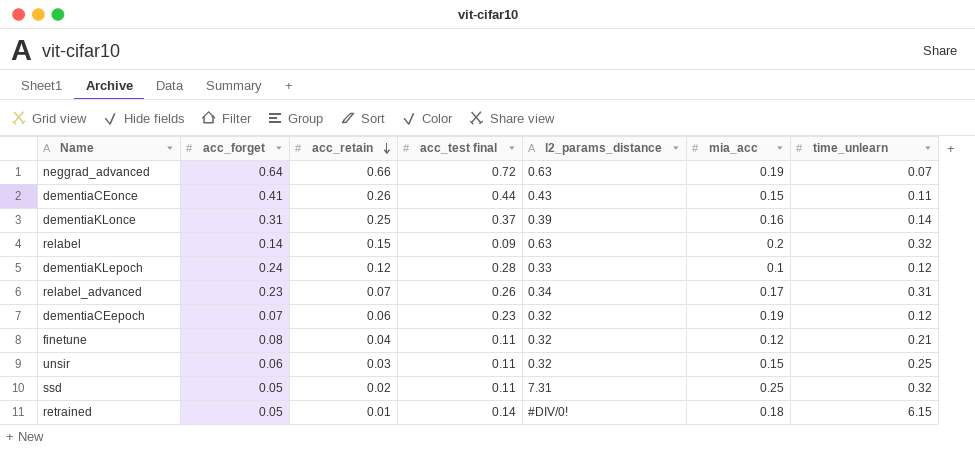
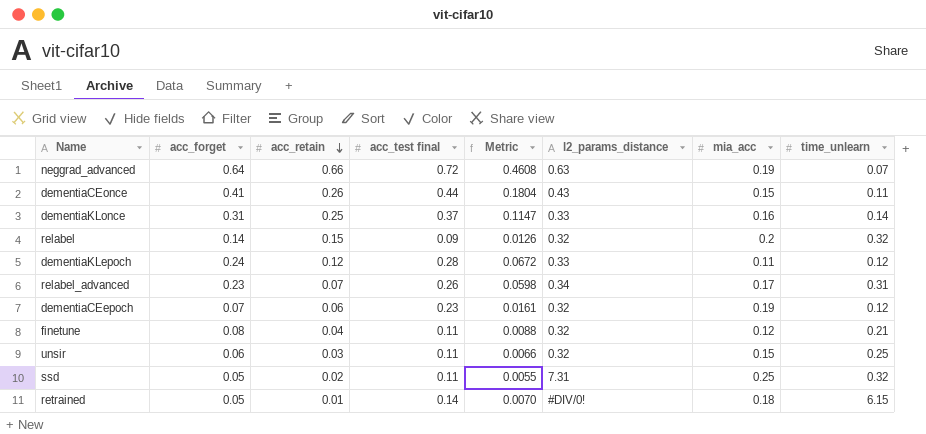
column Metric | formula: none -> [acc_forget] * [acc_test final]
dementiaKLonce | l2_params_distance: 0.39 -> 0.33
relabel | l2_params_distance: 0.63 -> 0.32
dementiaKLepoch | mia_acc: 0.1 -> 0.11

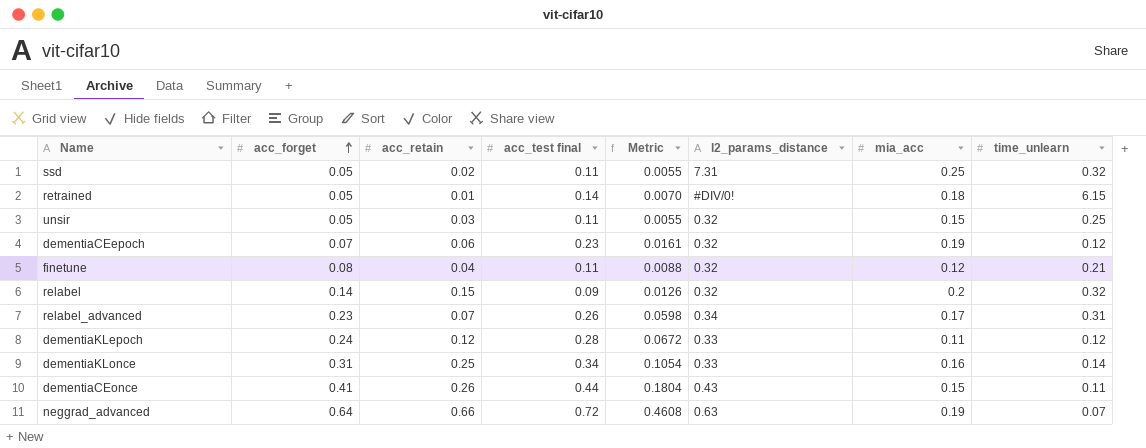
row order: acc_retain descending -> acc_forget ascending
unsir | acc_forget: 0.06 -> 0.05
unsir | Metric: 0.0066 -> 0.0055
dementiaKLonce | acc_test final: 0.37 -> 0.34
dementiaKLonce | Metric: 0.1147 -> 0.1054

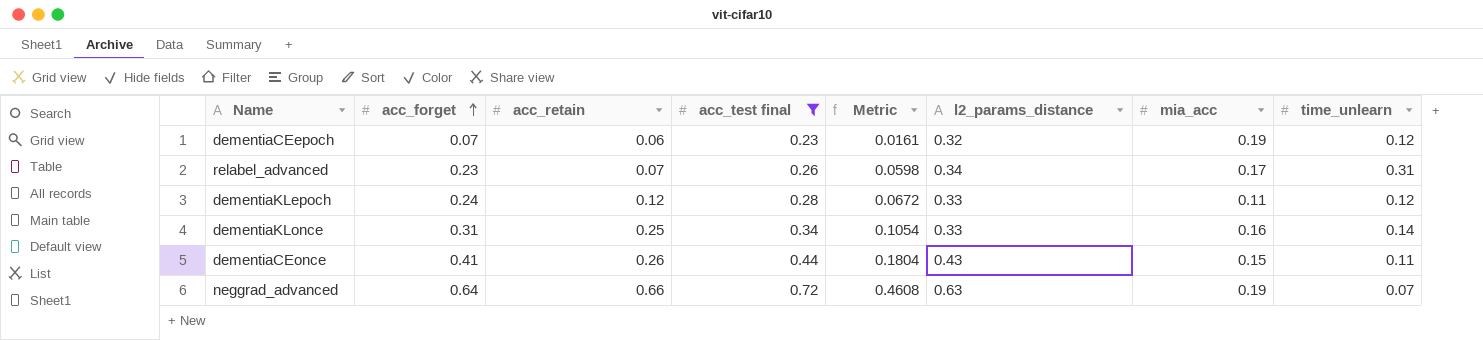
filter: none -> acc_test final >= 0.23

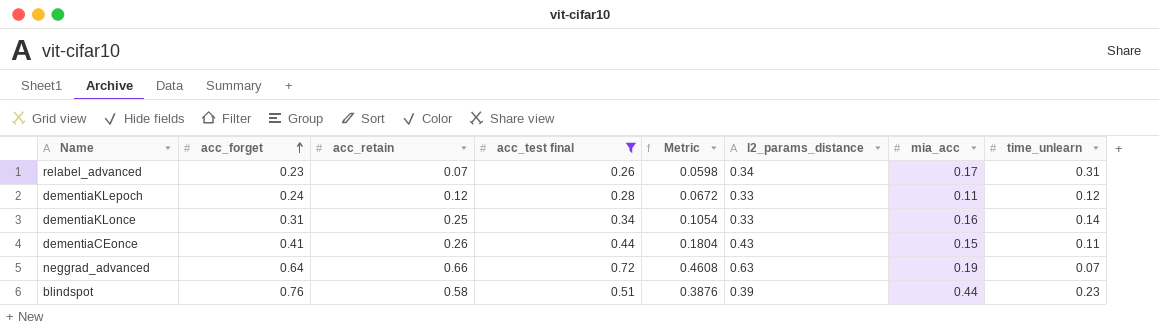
row dementiaCEepoch: 0.07 | 0.06 | 0.23 | 0.0161 | 0.32 | 0.19 | 0.12 -> none
row blindspot: none -> 0.76 | 0.58 | 0.51 | 0.3876 | 0.39 | 0.44 | 0.23

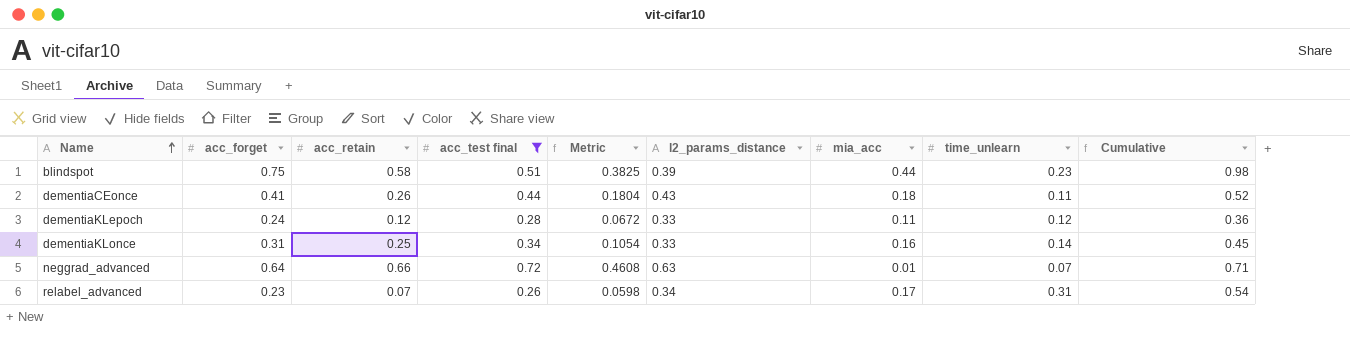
row order: acc_forget ascending -> Name ascending
column Cumulative | formula: none -> [acc_forget] + [time_unlearn]
blindspot | acc_forget: 0.76 -> 0.75
blindspot | Metric: 0.3876 -> 0.3825
dementiaCEonce | mia_acc: 0.15 -> 0.18
neggrad_advanced | mia_acc: 0.19 -> 0.01

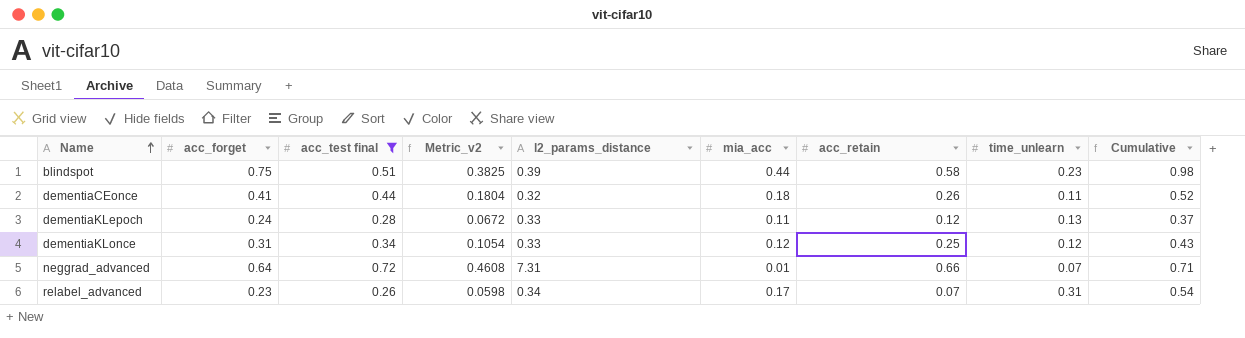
column name: Metric -> Metric_v2
column acc_retain | position: 3 -> 7
dementiaCEonce | l2_params_distance: 0.43 -> 0.32
dementiaKLepoch | time_unlearn: 0.12 -> 0.13
dementiaKLepoch | Cumulative: 0.36 -> 0.37
dementiaKLonce | mia_acc: 0.16 -> 0.12
dementiaKLonce | time_unlearn: 0.14 -> 0.12
dementiaKLonce | Cumulative: 0.45 -> 0.43
neggrad_advanced | l2_params_distance: 0.63 -> 7.31

